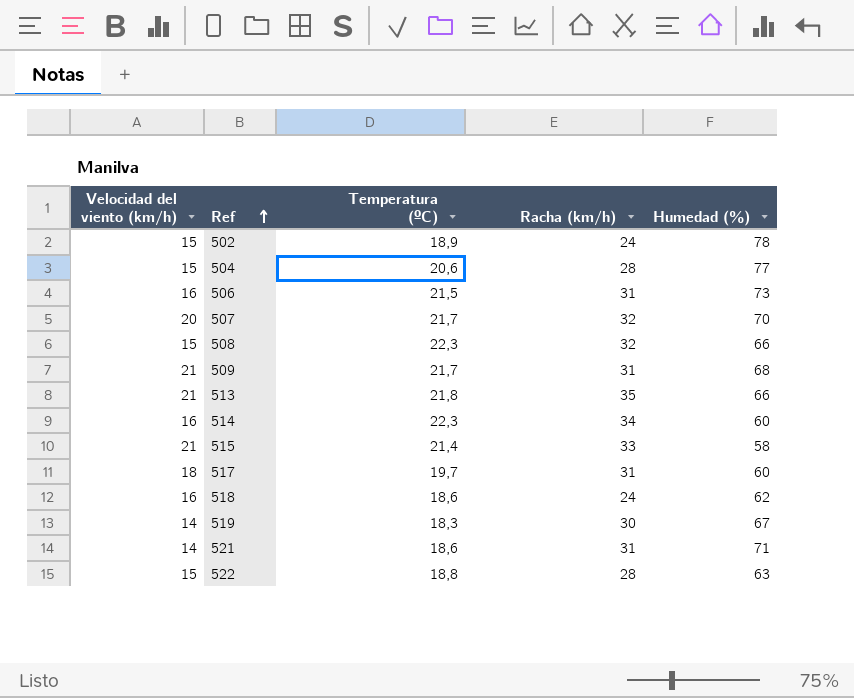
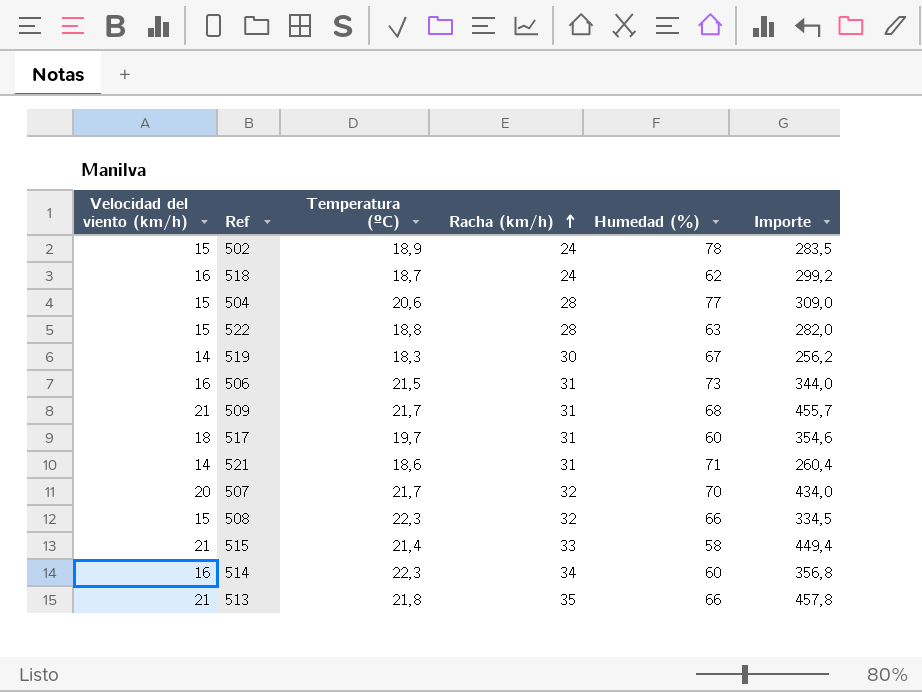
row order: Ref ascending -> Racha (km/h) ascending
column Importe | formula: none -> [Velocidad del viento (km/h)] * [Temperatura (ºC)]
518 | Temperatura (ºC): 18,6 -> 18,7

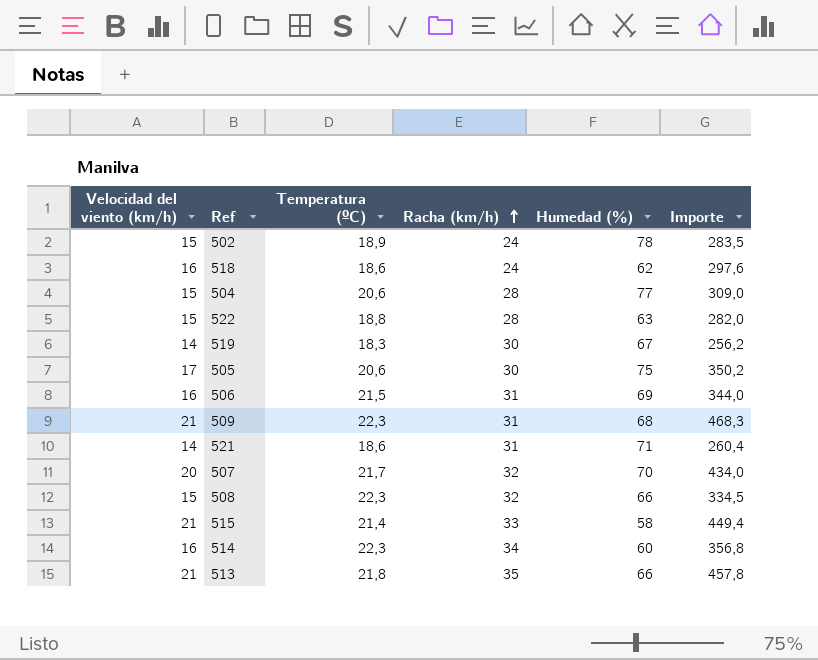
row 517: 18 | 19,7 | 31 | 60 | 354,6 -> none
518 | Temperatura (ºC): 18,7 -> 18,6
518 | Importe: 299,2 -> 297,6
row 505: none -> 17 | 20,6 | 30 | 75 | 350,2
506 | Humedad (%): 73 -> 69
509 | Temperatura (ºC): 21,7 -> 22,3
509 | Importe: 455,7 -> 468,3

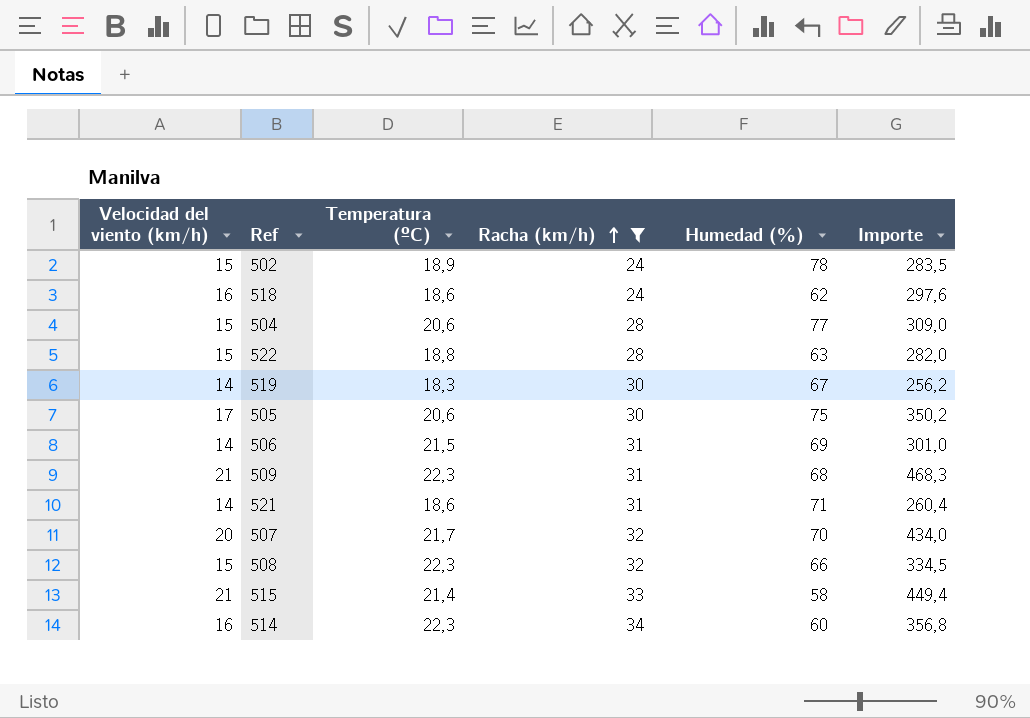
filter: none -> Racha (km/h) != 35
506 | Velocidad del viento (km/h): 16 -> 14
506 | Importe: 344,0 -> 301,0

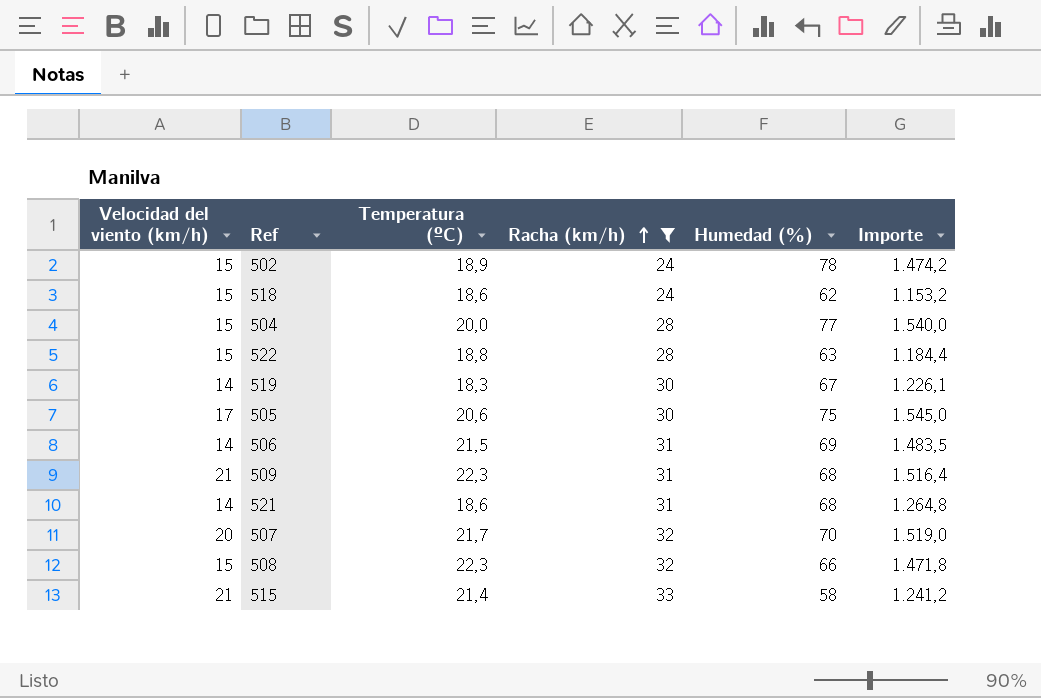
column Importe | formula: [Velocidad del viento (km/h)] * [Temperatura (ºC)] -> [Temperatura (ºC)] * [Humedad (%)]
row 514: 16 | 22,3 | 34 | 60 | 356,8 -> none
518 | Velocidad del viento (km/h): 16 -> 15
504 | Temperatura (ºC): 20,6 -> 20,0
521 | Humedad (%): 71 -> 68

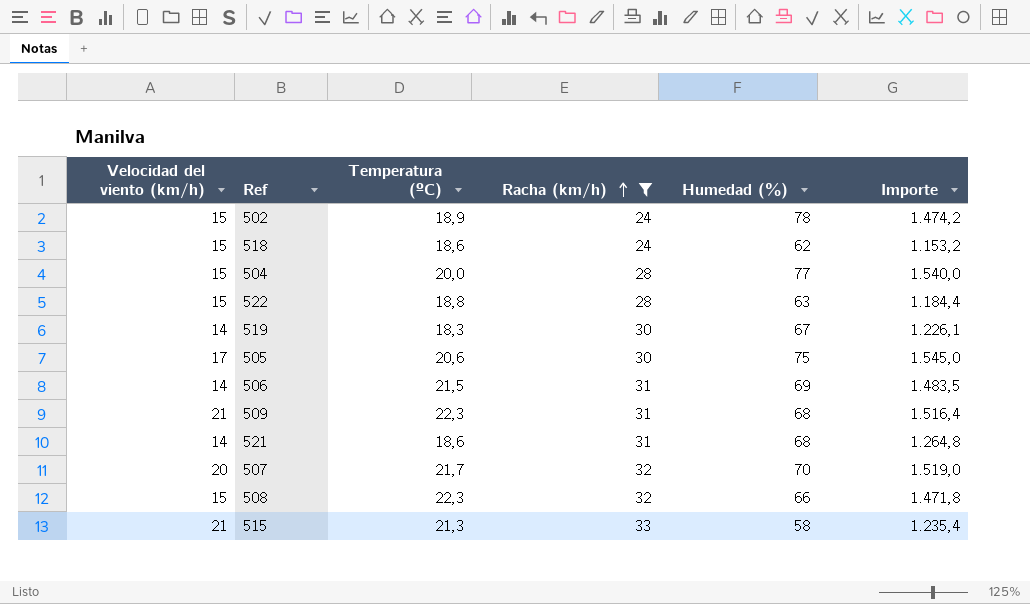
515 | Temperatura (ºC): 21,4 -> 21,3
515 | Importe: 1.241,2 -> 1.235,4

